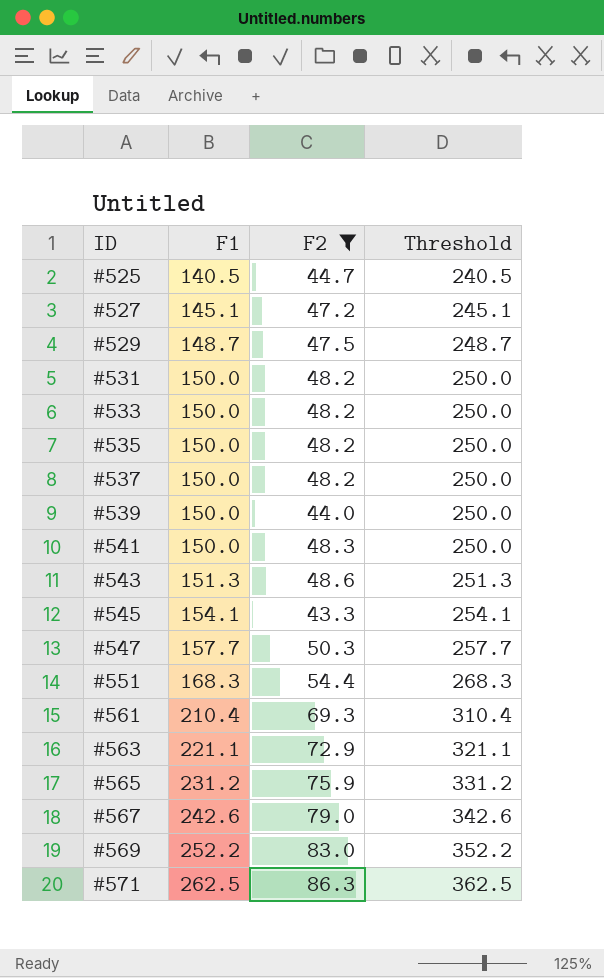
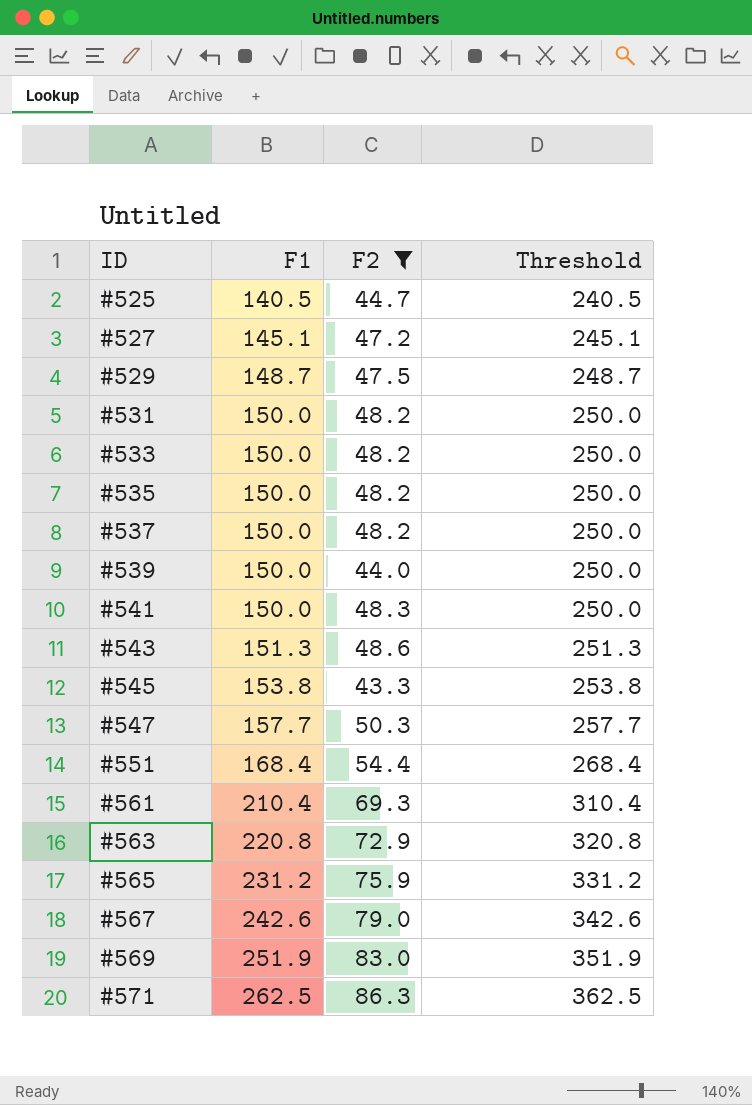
#545 | F1: 154.1 -> 153.8
#545 | Threshold: 254.1 -> 253.8
#551 | F1: 168.3 -> 168.4
#551 | Threshold: 268.3 -> 268.4
#563 | F1: 221.1 -> 220.8
#563 | Threshold: 321.1 -> 320.8
#569 | F1: 252.2 -> 251.9
#569 | Threshold: 352.2 -> 351.9

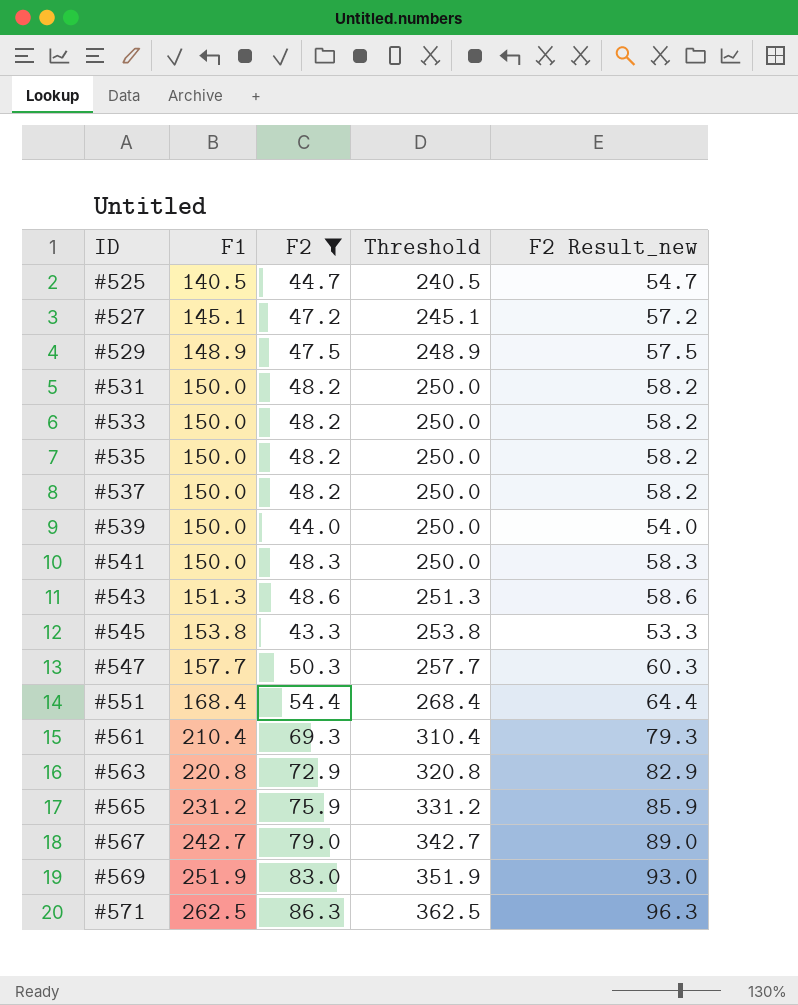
column F2 Result_new | formula: none -> [F2] + 10
#529 | F1: 148.7 -> 148.9
#529 | Threshold: 248.7 -> 248.9
#567 | F1: 242.6 -> 242.7
#567 | Threshold: 342.6 -> 342.7

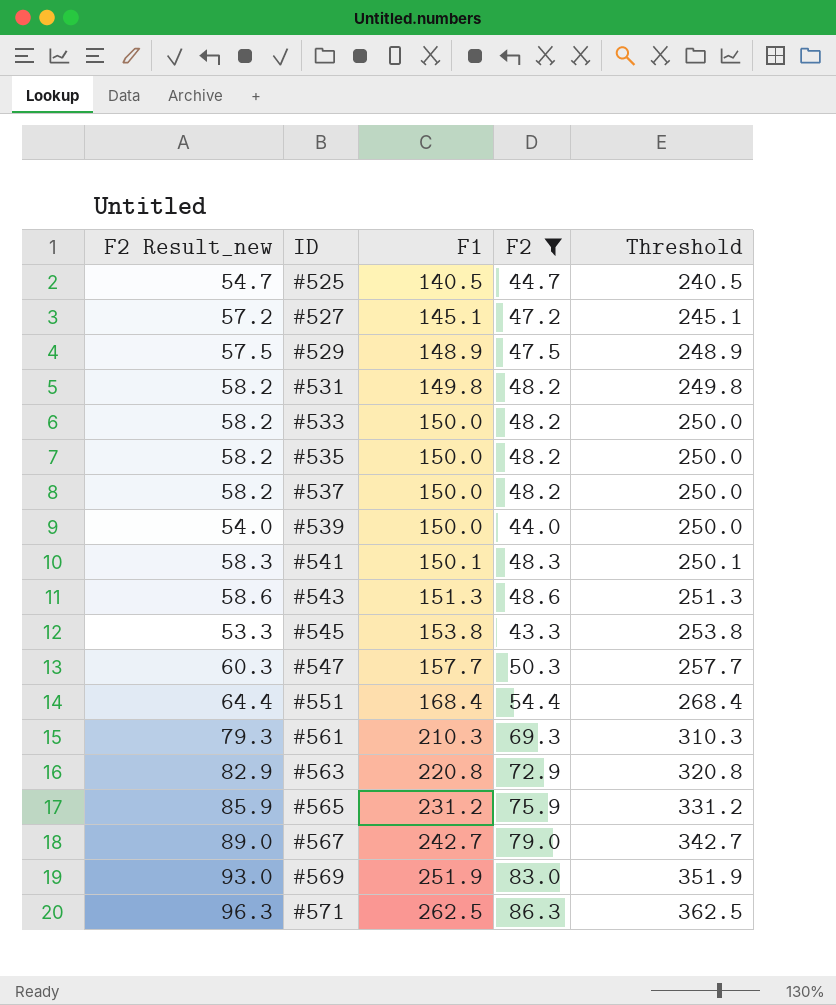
column F2 Result_new | position: 5 -> 1
#531 | F1: 150.0 -> 149.8
#531 | Threshold: 250.0 -> 249.8
#541 | F1: 150.0 -> 150.1
#541 | Threshold: 250.0 -> 250.1
#561 | F1: 210.4 -> 210.3
#561 | Threshold: 310.4 -> 310.3

